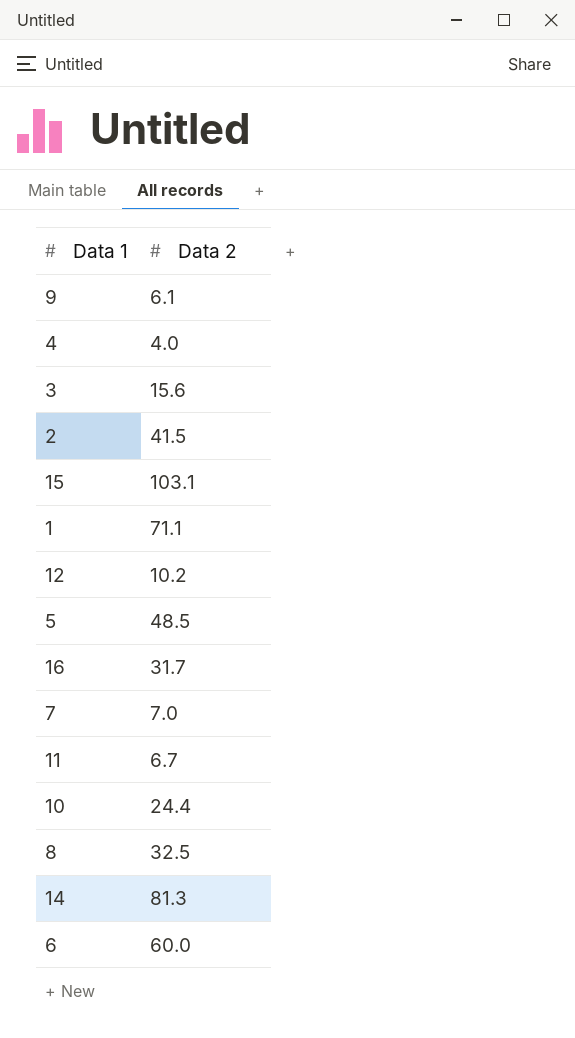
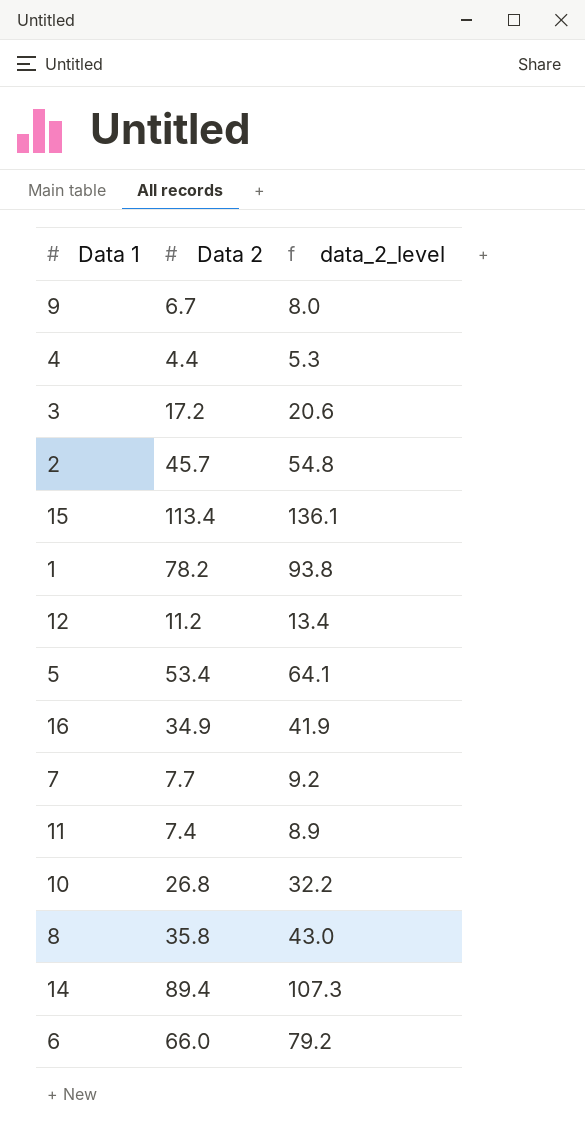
column data_2_level | formula: none -> [Data 2] * 1.2
9 | Data 2: 6.1 -> 6.7
4 | Data 2: 4.0 -> 4.4
3 | Data 2: 15.6 -> 17.2
2 | Data 2: 41.5 -> 45.7
15 | Data 2: 103.1 -> 113.4
1 | Data 2: 71.1 -> 78.2
12 | Data 2: 10.2 -> 11.2
5 | Data 2: 48.5 -> 53.4
16 | Data 2: 31.7 -> 34.9
7 | Data 2: 7.0 -> 7.7
11 | Data 2: 6.7 -> 7.4
10 | Data 2: 24.4 -> 26.8
8 | Data 2: 32.5 -> 35.8
14 | Data 2: 81.3 -> 89.4
6 | Data 2: 60.0 -> 66.0

